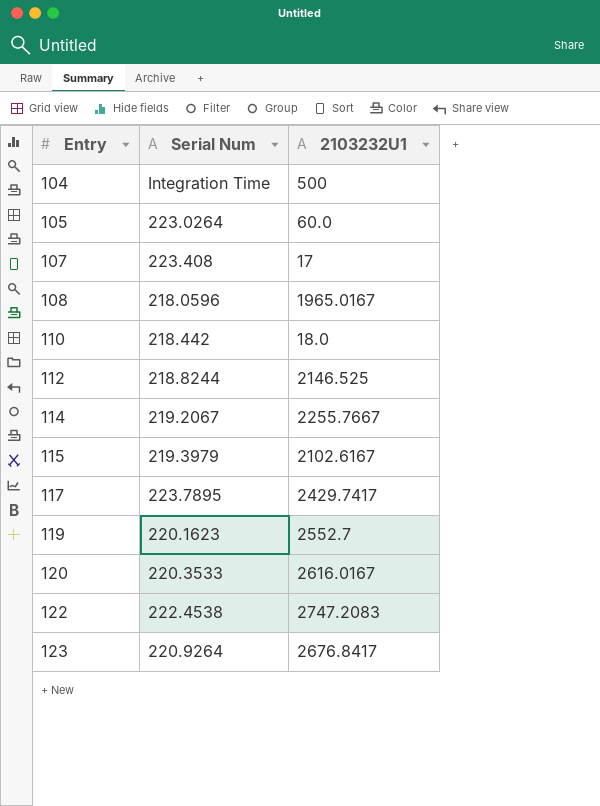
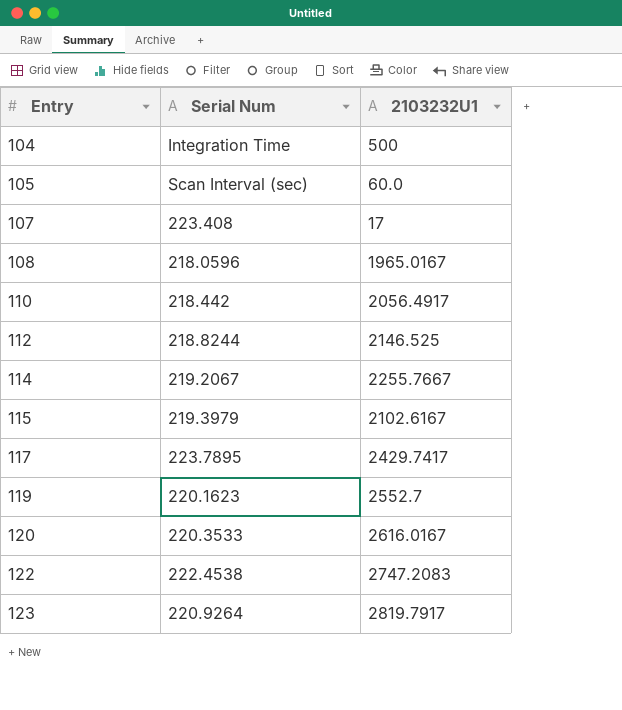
105 | Serial Num: 223.0264 -> Scan Interval (sec)
110 | 2103232U1: 18.0 -> 2056.4917
123 | 2103232U1: 2676.8417 -> 2819.7917

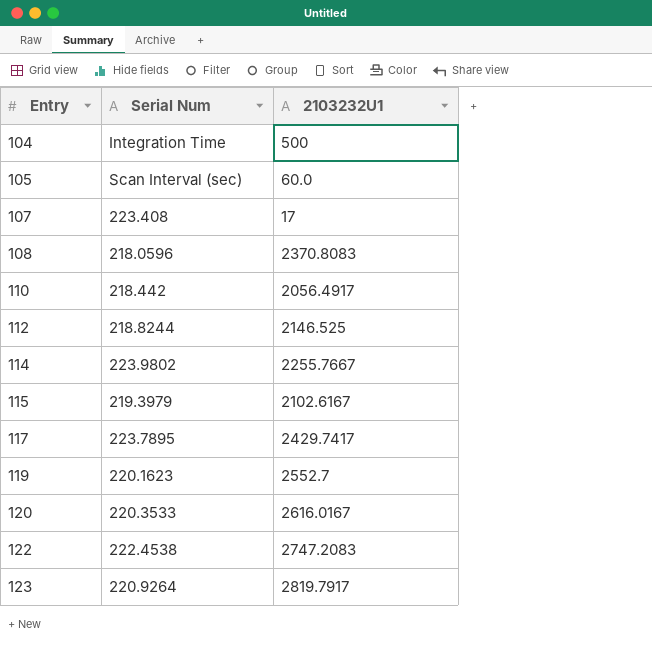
108 | 2103232U1: 1965.0167 -> 2370.8083
114 | Serial Num: 219.2067 -> 223.9802

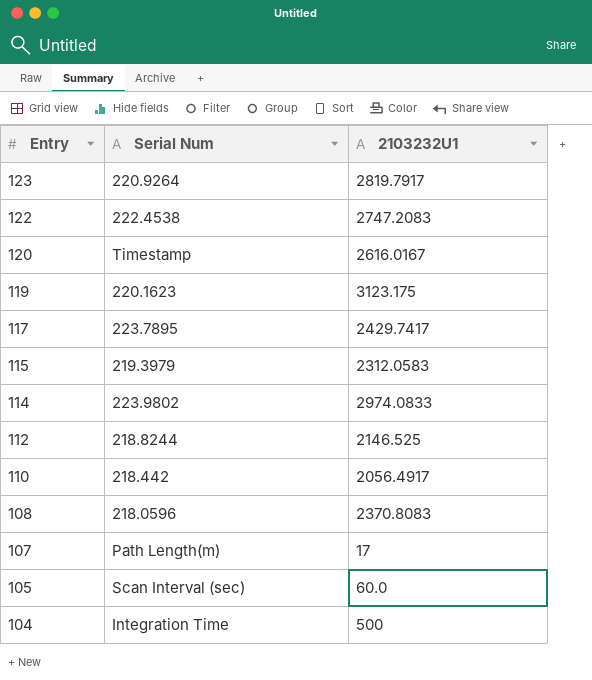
row order: Entry ascending -> Entry descending
120 | Serial Num: 220.3533 -> Timestamp
119 | 2103232U1: 2552.7 -> 3123.175
115 | 2103232U1: 2102.6167 -> 2312.0583
114 | 2103232U1: 2255.7667 -> 2974.0833
107 | Serial Num: 223.408 -> Path Length(m)

